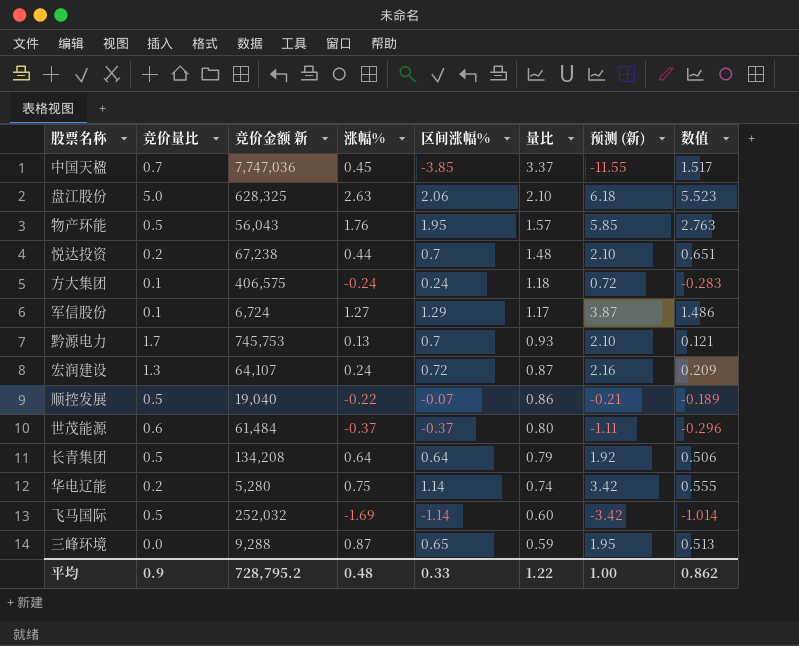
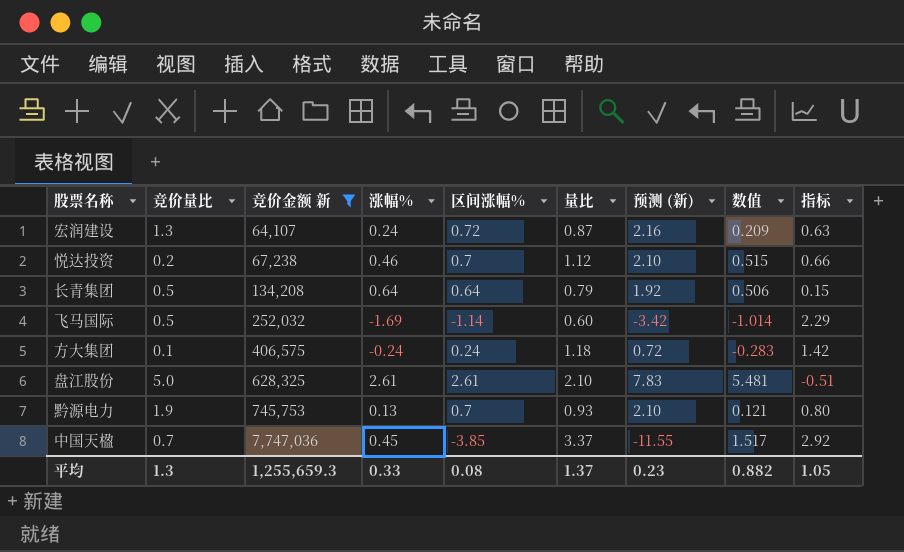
filter: none -> 竞价金额 新 >= 64,107
row order: 量比 descending -> 竞价金额 新 ascending
column 指标 | formula: none -> [量比] - [涨幅%]
悦达投资 | 涨幅%: 0.44 -> 0.46
悦达投资 | 量比: 1.48 -> 1.12
悦达投资 | 数值: 0.651 -> 0.515
盘江股份 | 涨幅%: 2.63 -> 2.61
盘江股份 | 区间涨幅%: 2.06 -> 2.61
盘江股份 | 预测 (新): 6.18 -> 7.83
盘江股份 | 数值: 5.523 -> 5.481
黔源电力 | 竞价量比: 1.7 -> 1.9
平均 | 竞价量比: 0.9 -> 1.3
平均 | 竞价金额 新: 728,795.2 -> 1,255,659.3
平均 | 涨幅%: 0.48 -> 0.33
平均 | 区间涨幅%: 0.33 -> 0.08
平均 | 量比: 1.22 -> 1.37
平均 | 预测 (新): 1.00 -> 0.23
平均 | 数值: 0.862 -> 0.882

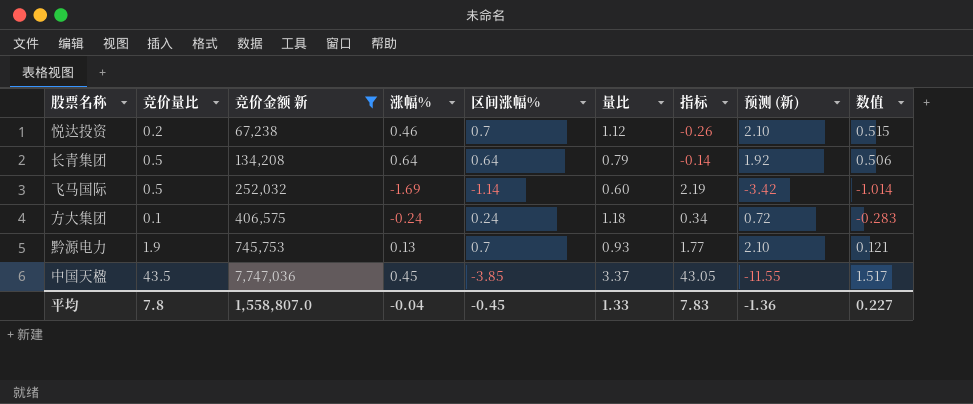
column 指标 | formula: [量比] - [涨幅%] -> [竞价量比] - [涨幅%]
column 指标 | position: 9 -> 7
row 宏润建设: 1.3 | 64,107 | 0.24 | 0.72 | 0.87 | 2.16 | 0.209 | 0.63 -> none
row 盘江股份: 5.0 | 628,325 | 2.61 | 2.61 | 2.10 | 7.83 | 5.481 | -0.51 -> none
中国天楹 | 竞价量比: 0.7 -> 43.5
平均 | 竞价量比: 1.3 -> 7.8
平均 | 竞价金额 新: 1,255,659.3 -> 1,558,807.0
平均 | 涨幅%: 0.33 -> -0.04
平均 | 区间涨幅%: 0.08 -> -0.45
平均 | 量比: 1.37 -> 1.33
平均 | 指标: 1.05 -> 7.83
平均 | 预测 (新): 0.23 -> -1.36
平均 | 数值: 0.882 -> 0.227

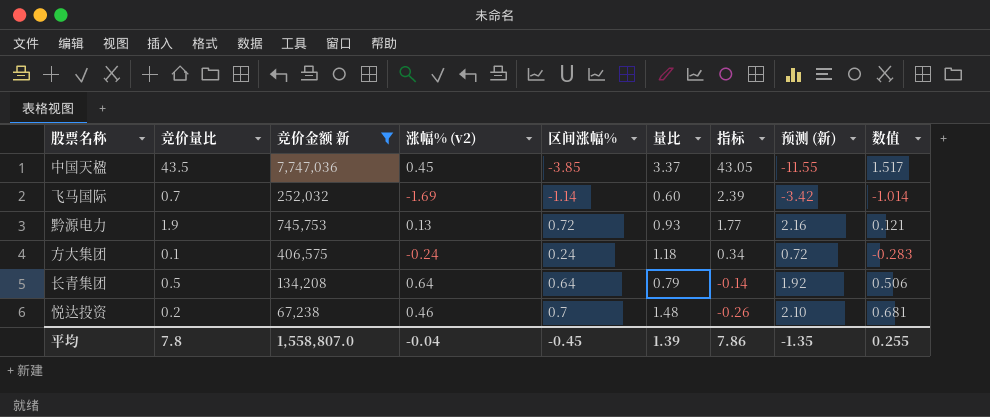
row order: 竞价金额 新 ascending -> 指标 descending
column name: 涨幅% -> 涨幅% (v2)
飞马国际 | 竞价量比: 0.5 -> 0.7
飞马国际 | 指标: 2.19 -> 2.39
黔源电力 | 区间涨幅%: 0.7 -> 0.72
黔源电力 | 预测 (新): 2.10 -> 2.16
悦达投资 | 量比: 1.12 -> 1.48
悦达投资 | 数值: 0.515 -> 0.681
平均 | 量比: 1.33 -> 1.39
平均 | 指标: 7.83 -> 7.86
平均 | 预测 (新): -1.36 -> -1.35
平均 | 数值: 0.227 -> 0.255

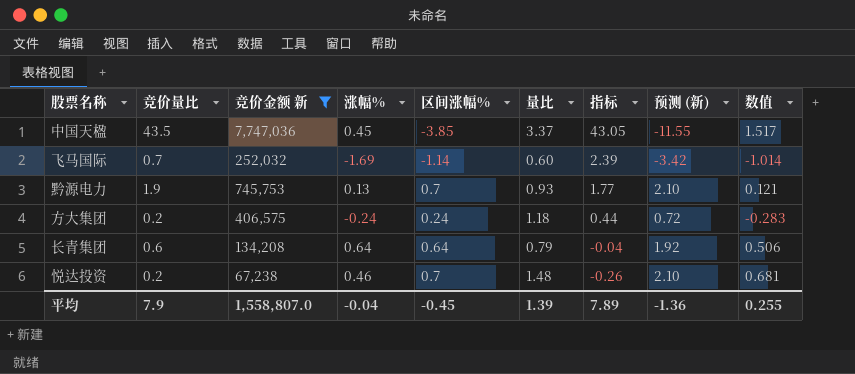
column name: 涨幅% (v2) -> 涨幅%
黔源电力 | 区间涨幅%: 0.72 -> 0.7
黔源电力 | 预测 (新): 2.16 -> 2.10
方大集团 | 竞价量比: 0.1 -> 0.2
方大集团 | 指标: 0.34 -> 0.44
长青集团 | 竞价量比: 0.5 -> 0.6
长青集团 | 指标: -0.14 -> -0.04
平均 | 竞价量比: 7.8 -> 7.9
平均 | 指标: 7.86 -> 7.89
平均 | 预测 (新): -1.35 -> -1.36

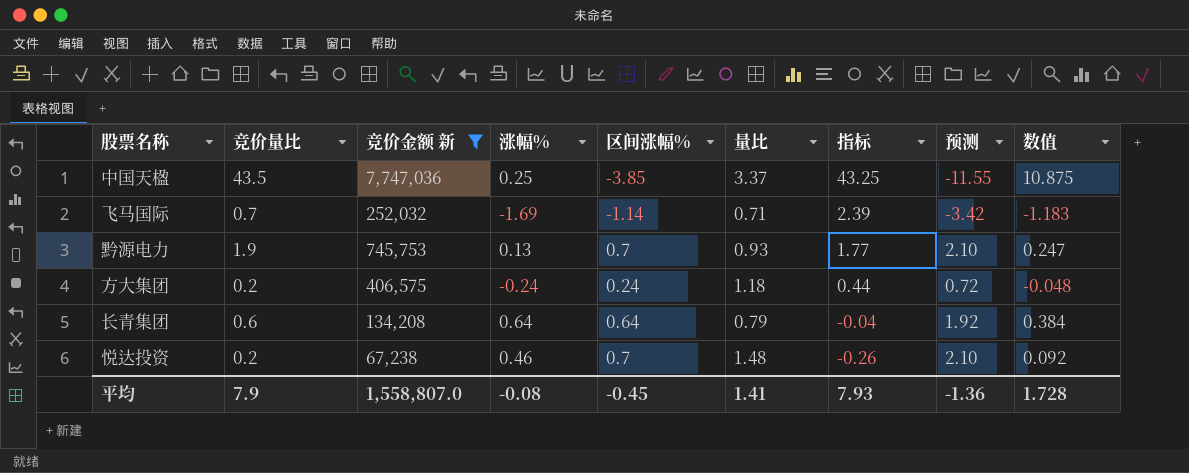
column name: 预测 (新) -> 预测
column 数值 | formula: [涨幅%] * [量比] -> [竞价量比] * [涨幅%]
中国天楹 | 涨幅%: 0.45 -> 0.25
中国天楹 | 指标: 43.05 -> 43.25
飞马国际 | 量比: 0.60 -> 0.71
平均 | 涨幅%: -0.04 -> -0.08
平均 | 量比: 1.39 -> 1.41
平均 | 指标: 7.89 -> 7.93
平均 | 数值: 0.255 -> 1.728

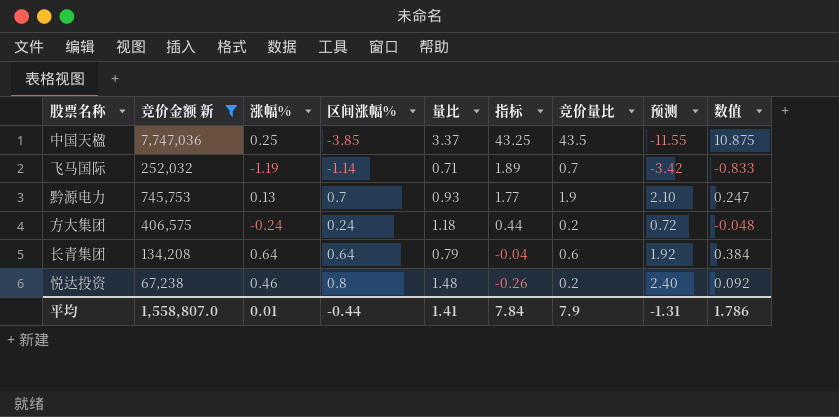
column 竞价量比 | position: 2 -> 7
飞马国际 | 涨幅%: -1.69 -> -1.19
飞马国际 | 指标: 2.39 -> 1.89
飞马国际 | 数值: -1.183 -> -0.833
悦达投资 | 区间涨幅%: 0.7 -> 0.8
悦达投资 | 预测: 2.10 -> 2.40
平均 | 涨幅%: -0.08 -> 0.01
平均 | 区间涨幅%: -0.45 -> -0.44
平均 | 指标: 7.93 -> 7.84
平均 | 预测: -1.36 -> -1.31
平均 | 数值: 1.728 -> 1.786

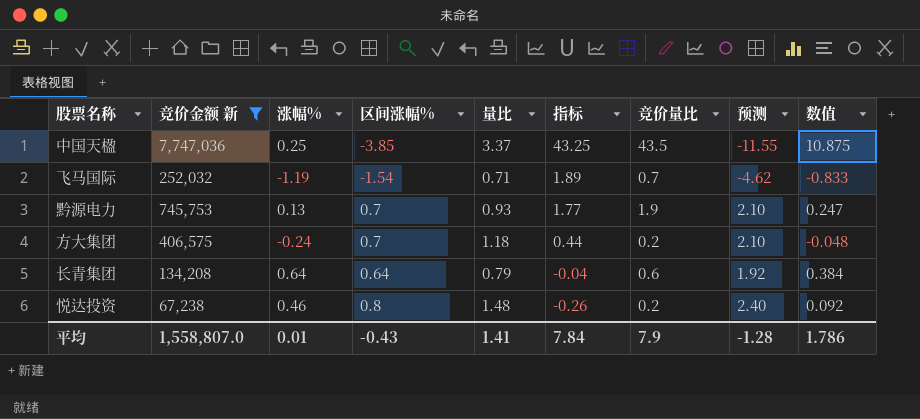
飞马国际 | 区间涨幅%: -1.14 -> -1.54
飞马国际 | 预测: -3.42 -> -4.62
方大集团 | 区间涨幅%: 0.24 -> 0.7
方大集团 | 预测: 0.72 -> 2.10
平均 | 区间涨幅%: -0.44 -> -0.43
平均 | 预测: -1.31 -> -1.28

